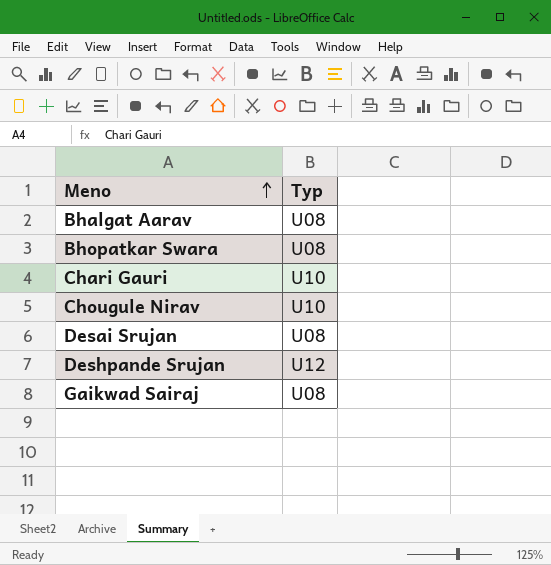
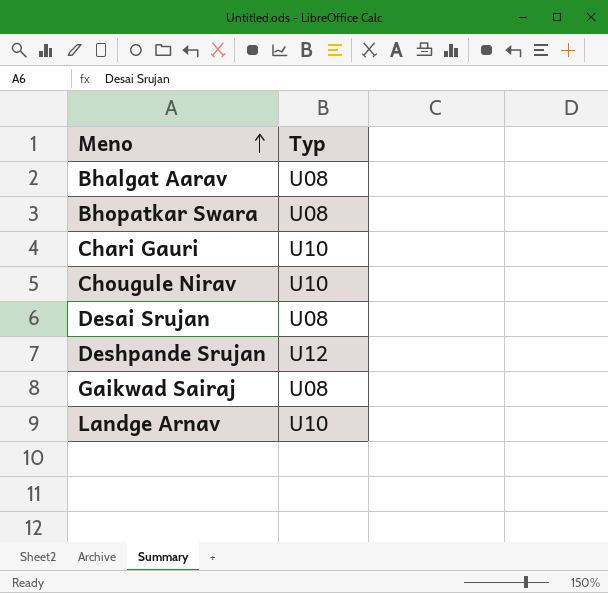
row Landge Arnav: none -> U10

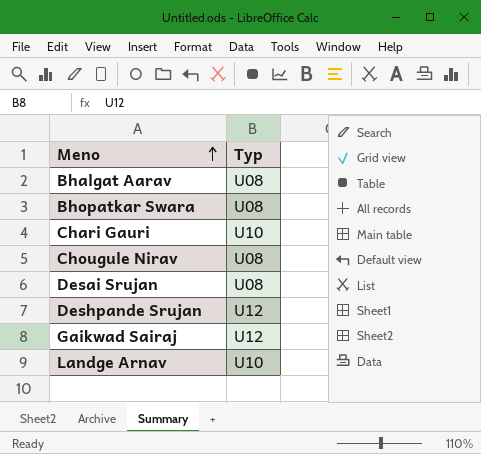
Chougule Nirav | Typ: U10 -> U08
Gaikwad Sairaj | Typ: U08 -> U12

